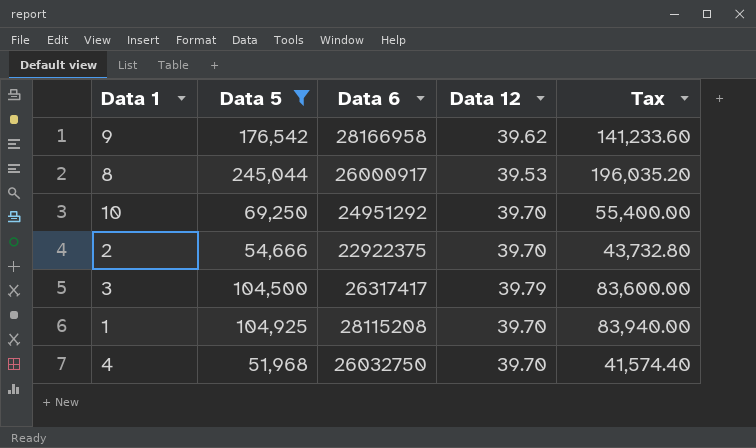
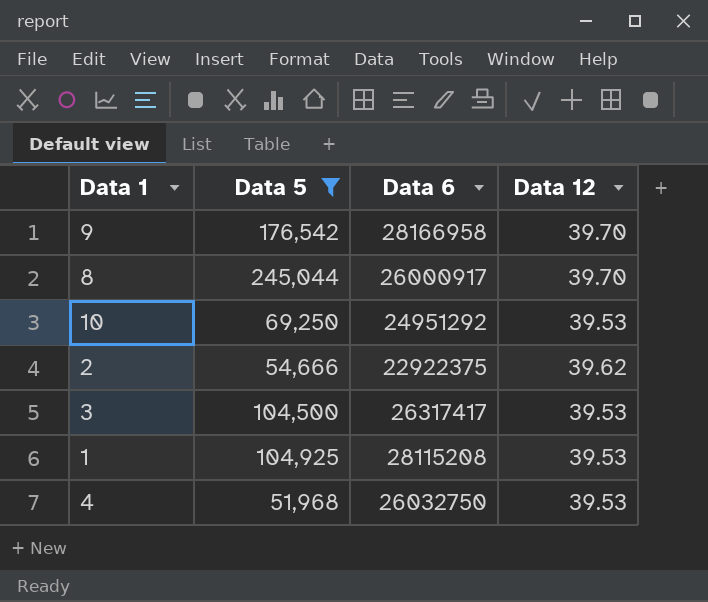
column Tax | formula: [Data 5] * 0.8 -> none
9 | Data 12: 39.62 -> 39.70
8 | Data 12: 39.53 -> 39.70
10 | Data 12: 39.70 -> 39.53
2 | Data 12: 39.70 -> 39.62
3 | Data 12: 39.79 -> 39.53
1 | Data 12: 39.70 -> 39.53
4 | Data 12: 39.70 -> 39.53

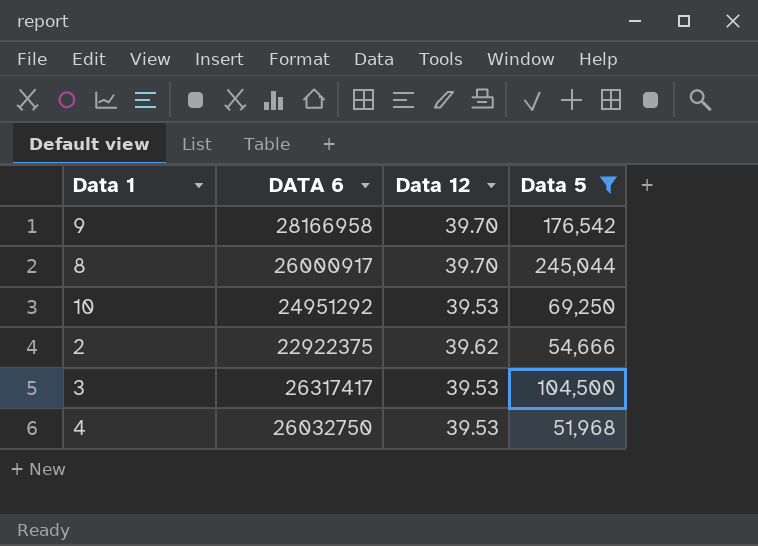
column name: Data 6 -> DATA 6
column Data 5 | position: 2 -> 4
row 1: 104,925 | 28115208 | 39.53 -> none

